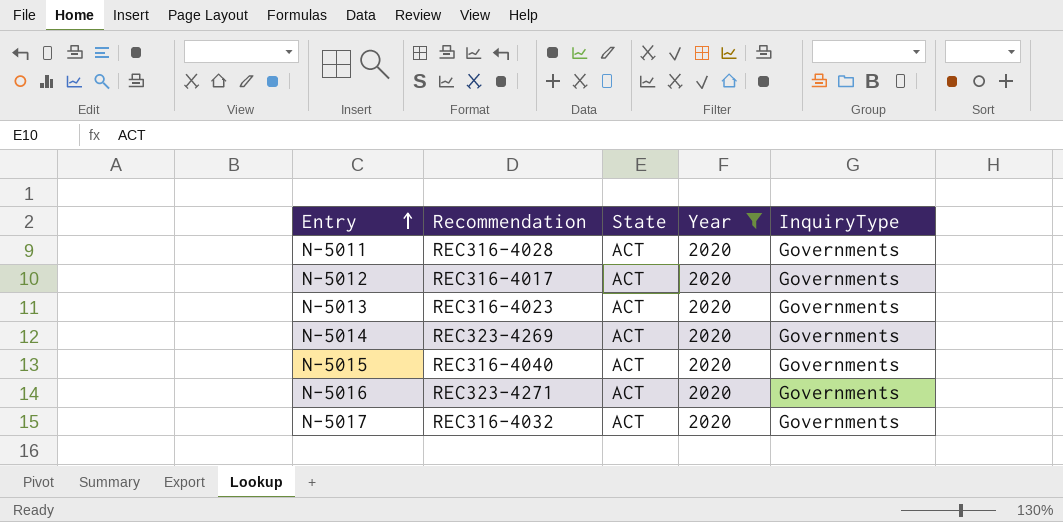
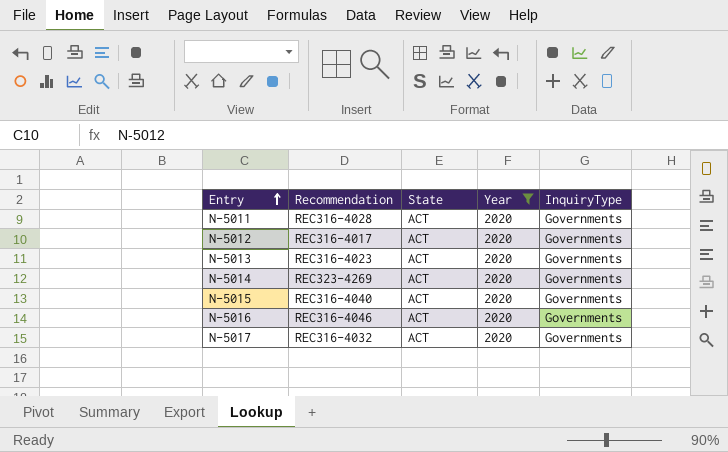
N-5016 | Recommendation: REC323-4271 -> REC316-4046

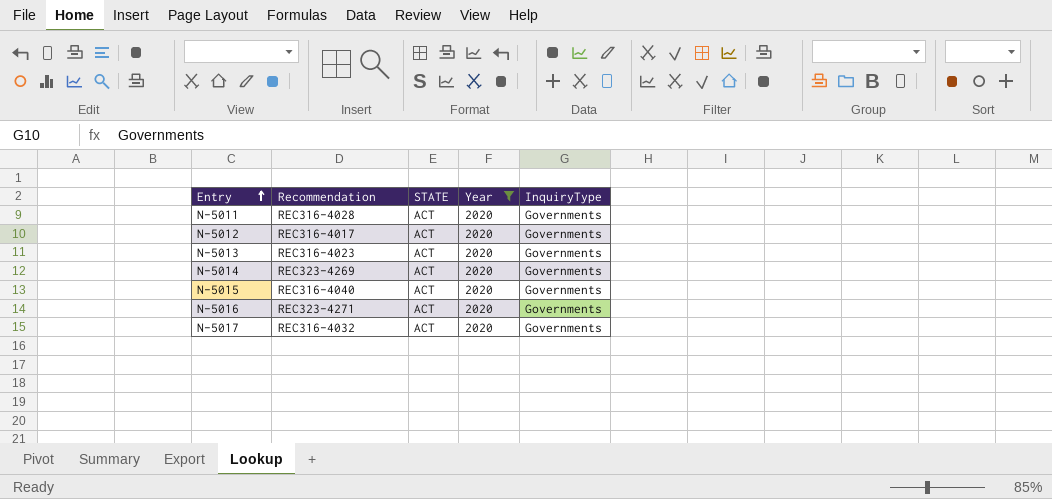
column name: State -> STATE
N-5016 | Recommendation: REC316-4046 -> REC323-4271

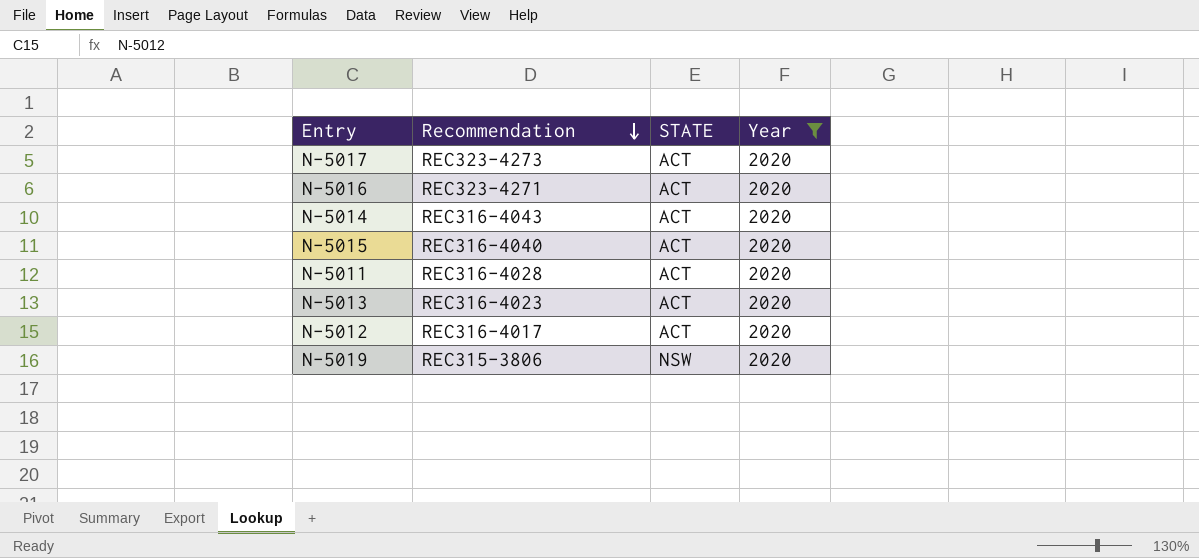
row order: Entry ascending -> Recommendation descending
column InquiryType | position: 5 -> none
N-5017 | Recommendation: REC316-4032 -> REC323-4273
N-5014 | Recommendation: REC323-4269 -> REC316-4043
row N-5019: none -> REC315-3806 | NSW | 2020

